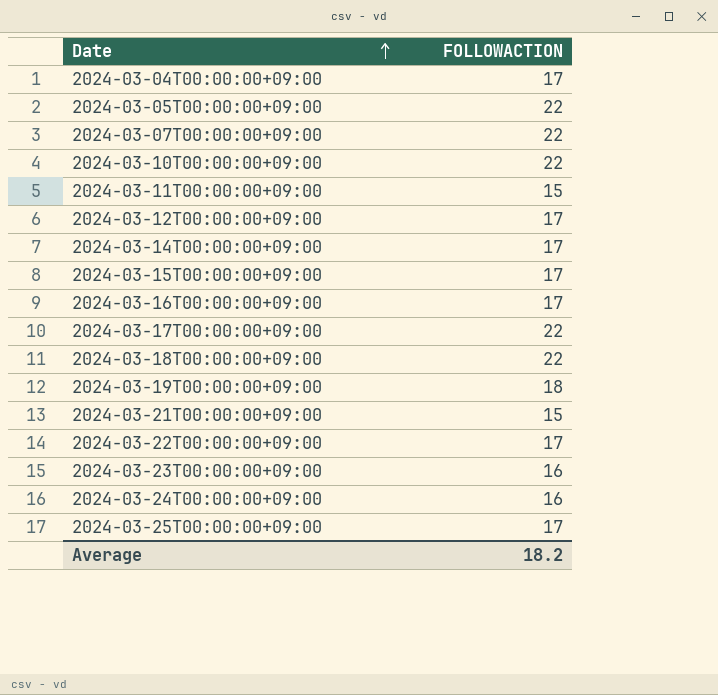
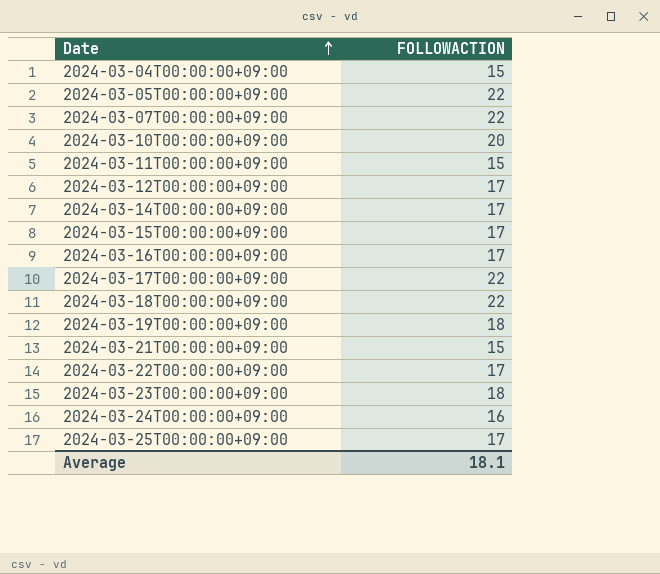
2024-03-04T00:00:00+09:00 | FOLLOWACTION: 17 -> 15
2024-03-10T00:00:00+09:00 | FOLLOWACTION: 22 -> 20
2024-03-23T00:00:00+09:00 | FOLLOWACTION: 16 -> 18
Average | FOLLOWACTION: 18.2 -> 18.1

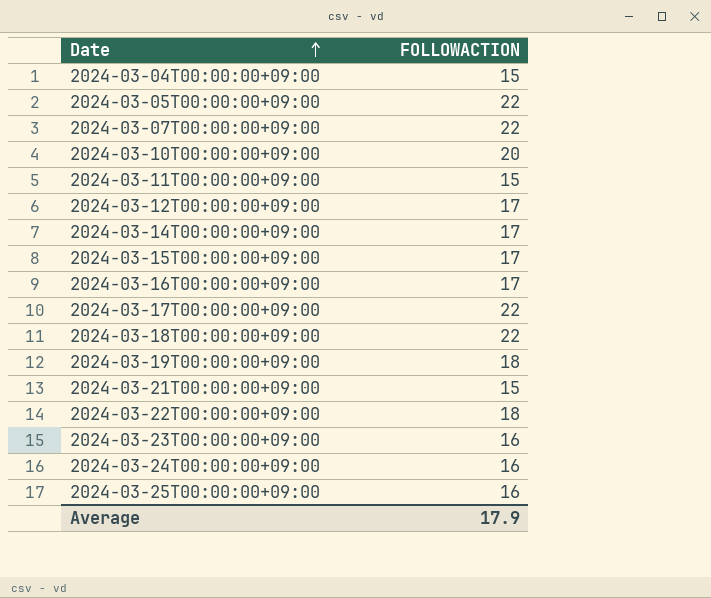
2024-03-22T00:00:00+09:00 | FOLLOWACTION: 17 -> 18
2024-03-23T00:00:00+09:00 | FOLLOWACTION: 18 -> 16
2024-03-25T00:00:00+09:00 | FOLLOWACTION: 17 -> 16
Average | FOLLOWACTION: 18.1 -> 17.9

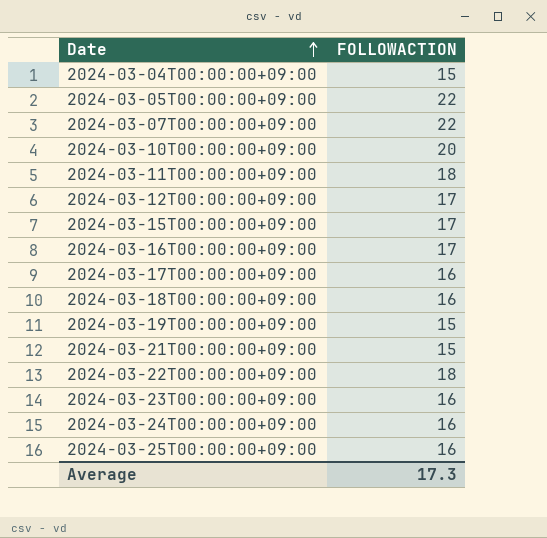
row 2024-03-14T00:00:00+09:00: 17 -> none
2024-03-11T00:00:00+09:00 | FOLLOWACTION: 15 -> 18
2024-03-17T00:00:00+09:00 | FOLLOWACTION: 22 -> 16
2024-03-18T00:00:00+09:00 | FOLLOWACTION: 22 -> 16
2024-03-19T00:00:00+09:00 | FOLLOWACTION: 18 -> 15
Average | FOLLOWACTION: 17.9 -> 17.3

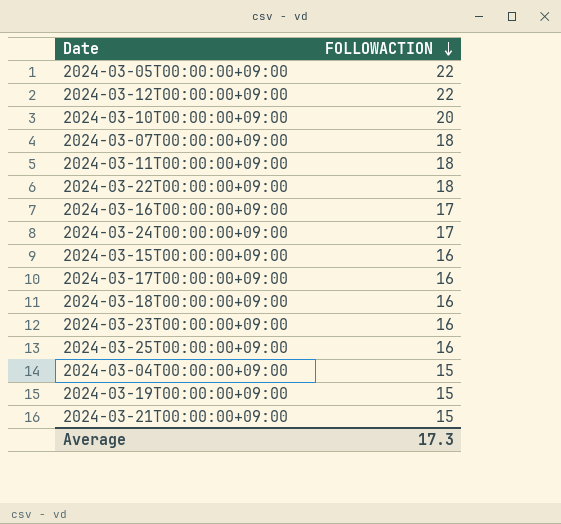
row order: Date ascending -> FOLLOWACTION descending
2024-03-12T00:00:00+09:00 | FOLLOWACTION: 17 -> 22
2024-03-07T00:00:00+09:00 | FOLLOWACTION: 22 -> 18
2024-03-24T00:00:00+09:00 | FOLLOWACTION: 16 -> 17
2024-03-15T00:00:00+09:00 | FOLLOWACTION: 17 -> 16

